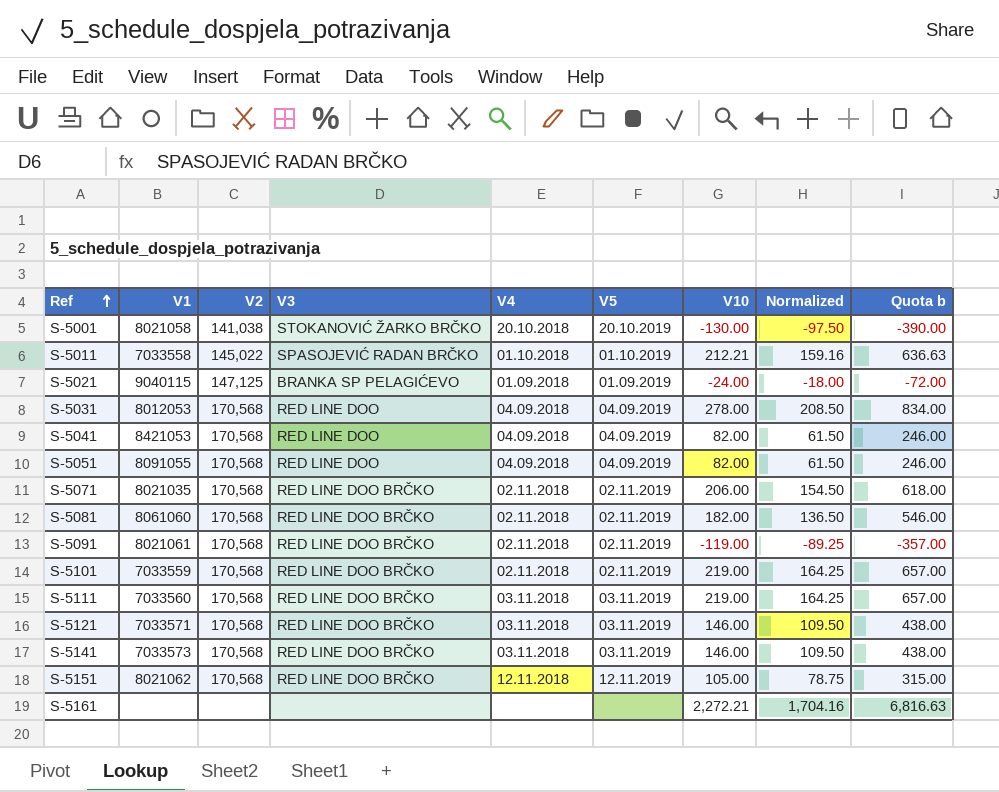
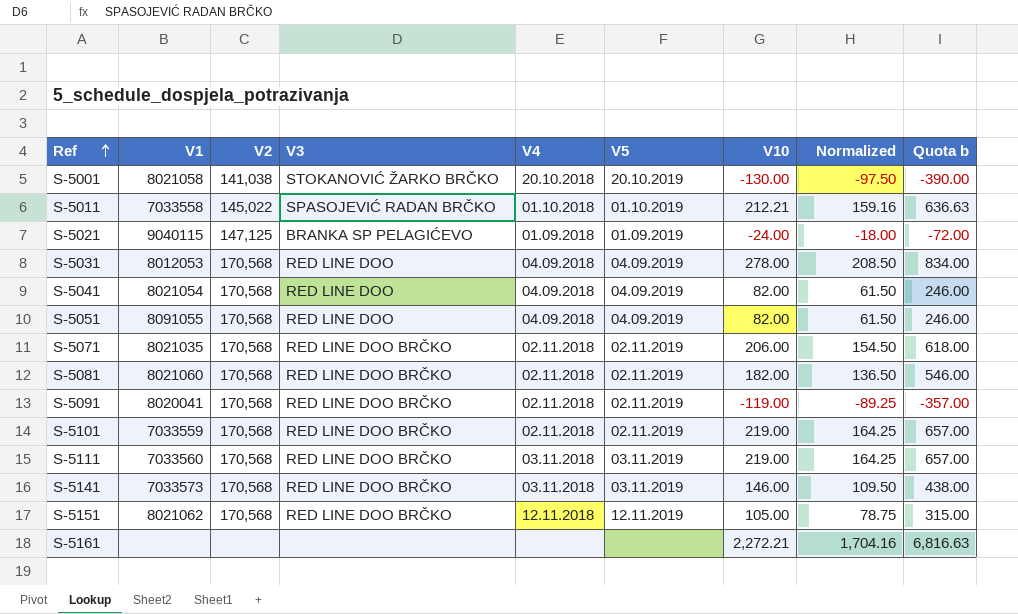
row S-5121: 7033571 | 170,568 | RED LINE DOO BRČKO | 03.11.2018 | 03.11.2019 | 146.00 | 109.50 | 438.00 -> none
S-5041 | V1: 8421053 -> 8021054
S-5081 | V1: 8061060 -> 8021060
S-5091 | V1: 8021061 -> 8020041

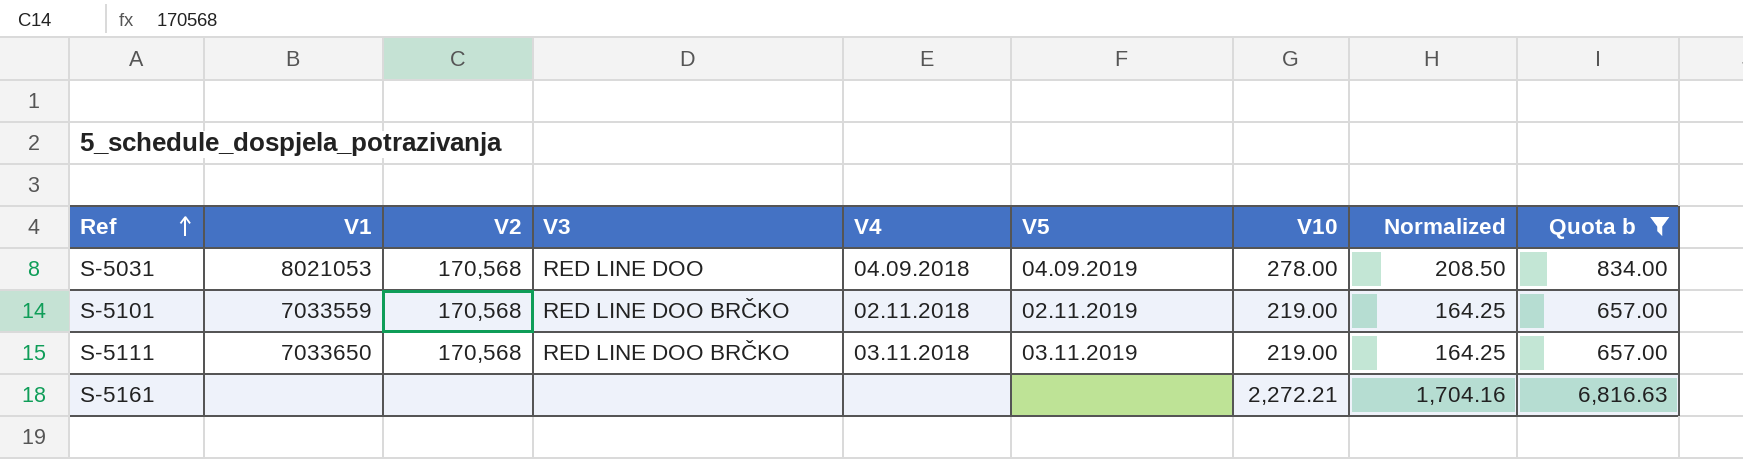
filter: none -> Quota b >= 657.00
S-5031 | V1: 8012053 -> 8021053
S-5111 | V1: 7033560 -> 7033650

